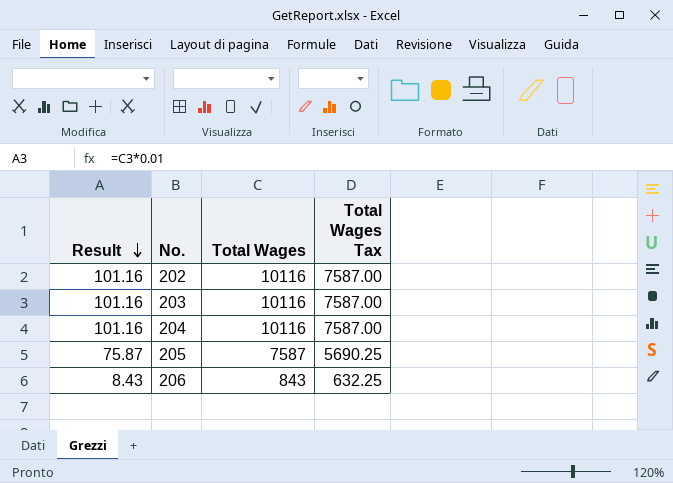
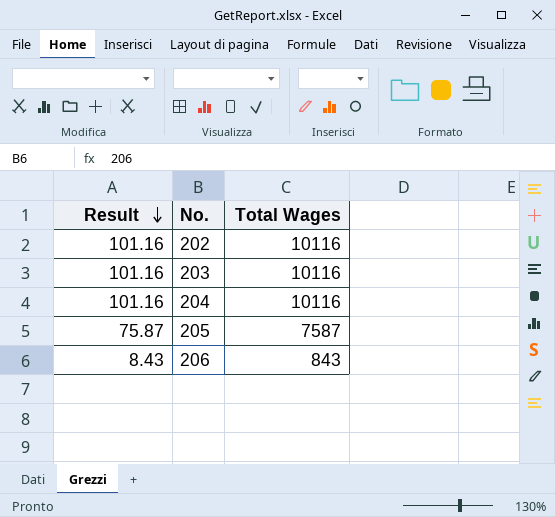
column Total Wages Tax | formula: [Total Wages] * 0.75 -> none

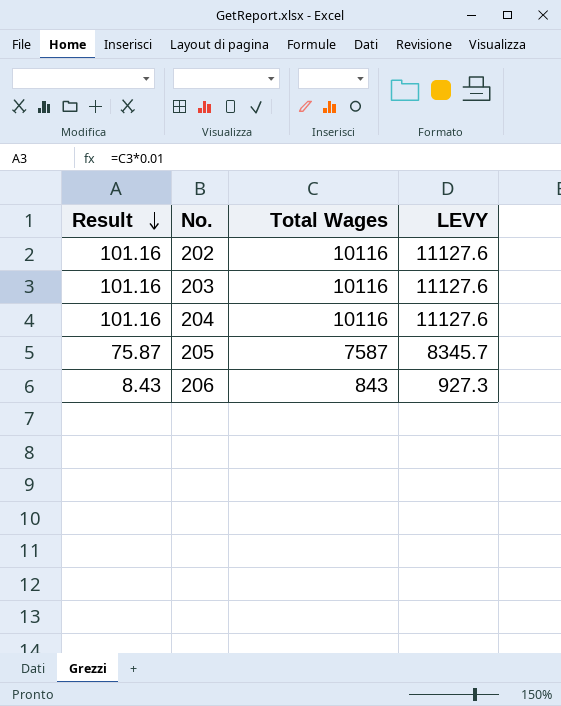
column LEVY | formula: none -> [Total Wages] * 1.1

